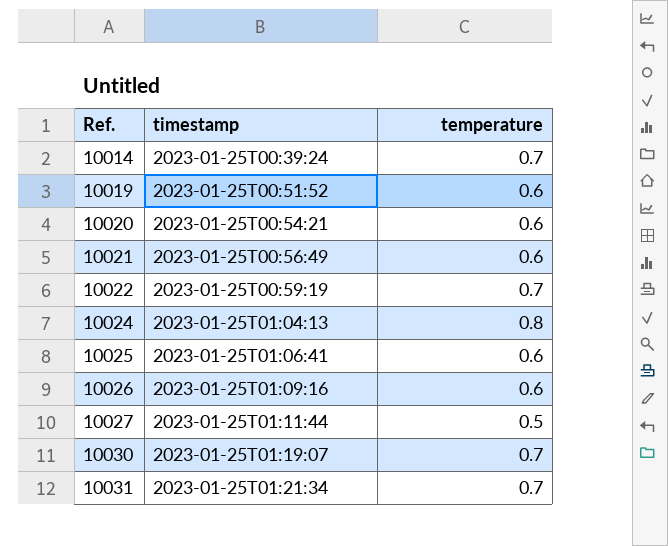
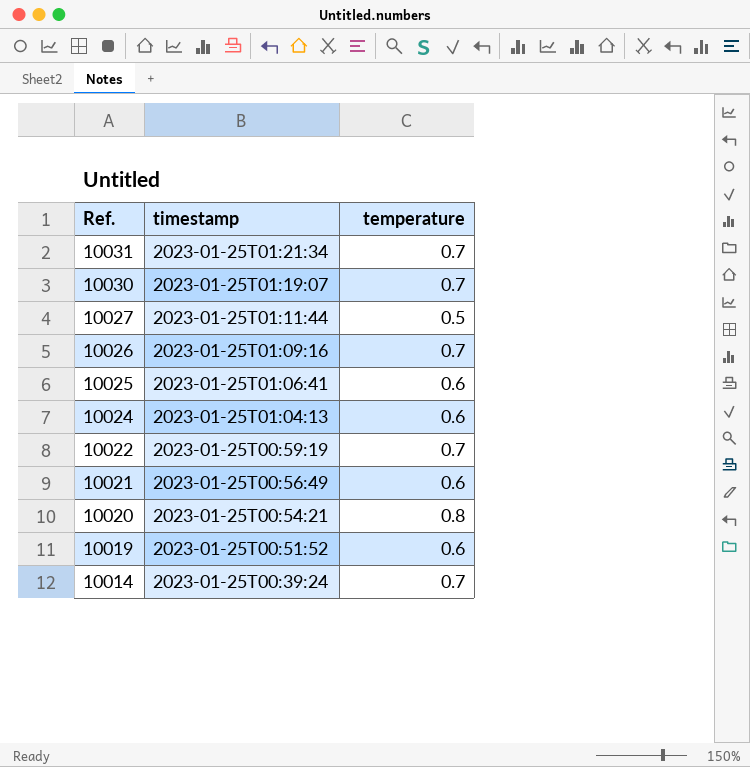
row order: Ref. ascending -> Ref. descending
10026 | temperature: 0.6 -> 0.7
10024 | temperature: 0.8 -> 0.6
10020 | temperature: 0.6 -> 0.8

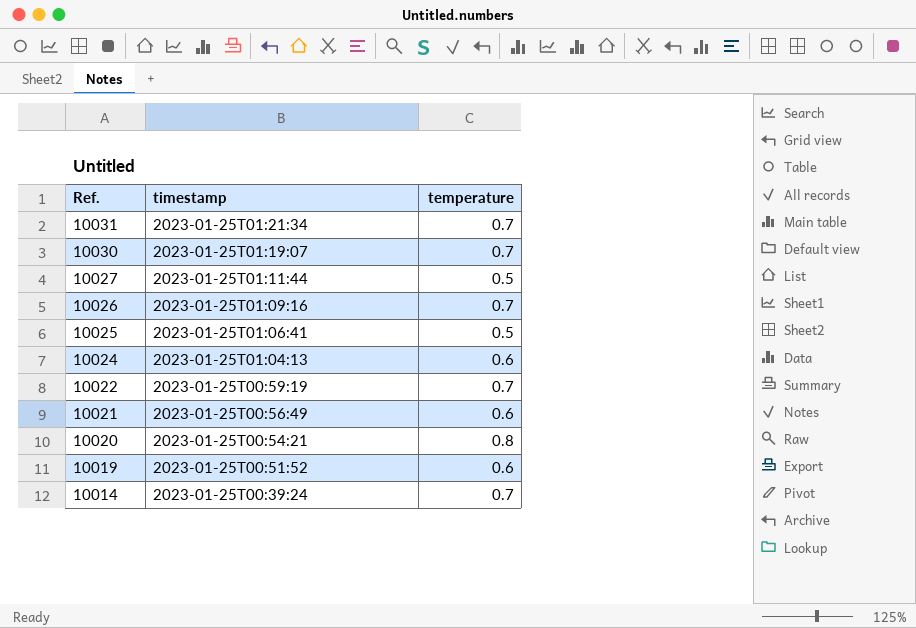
10025 | temperature: 0.6 -> 0.5

